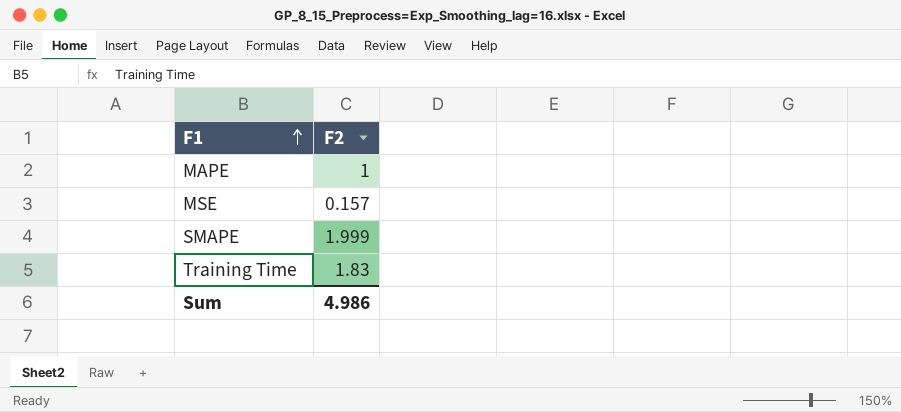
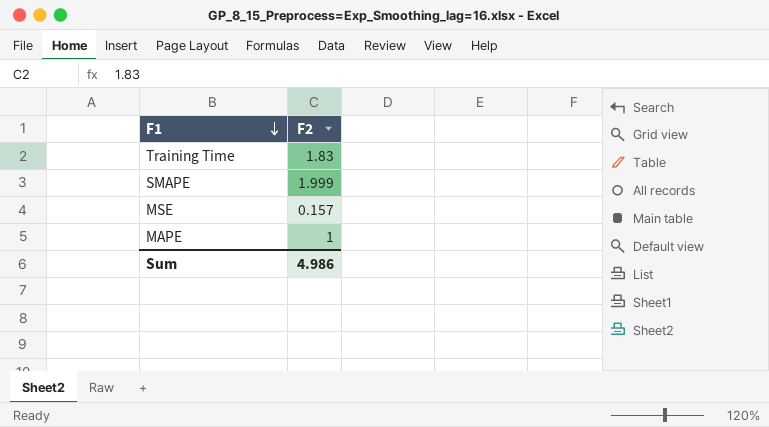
row order: F1 ascending -> F1 descending

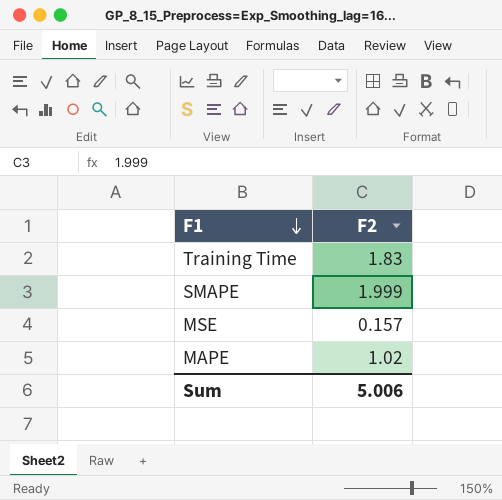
MAPE | F2: 1 -> 1.02
Sum | F2: 4.986 -> 5.006

